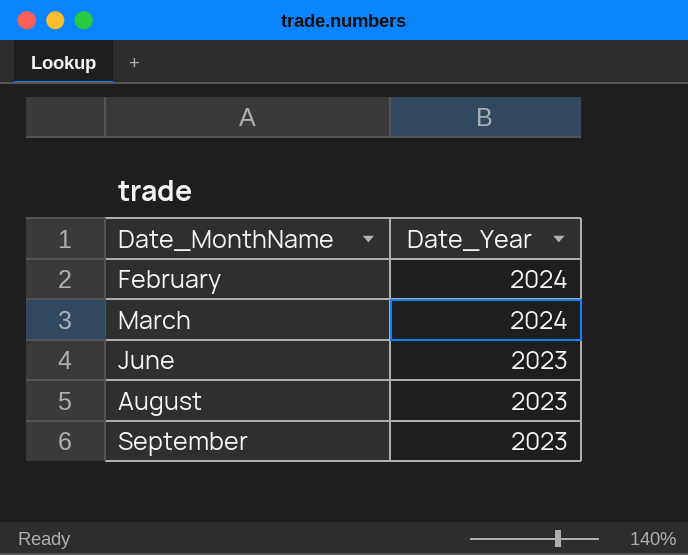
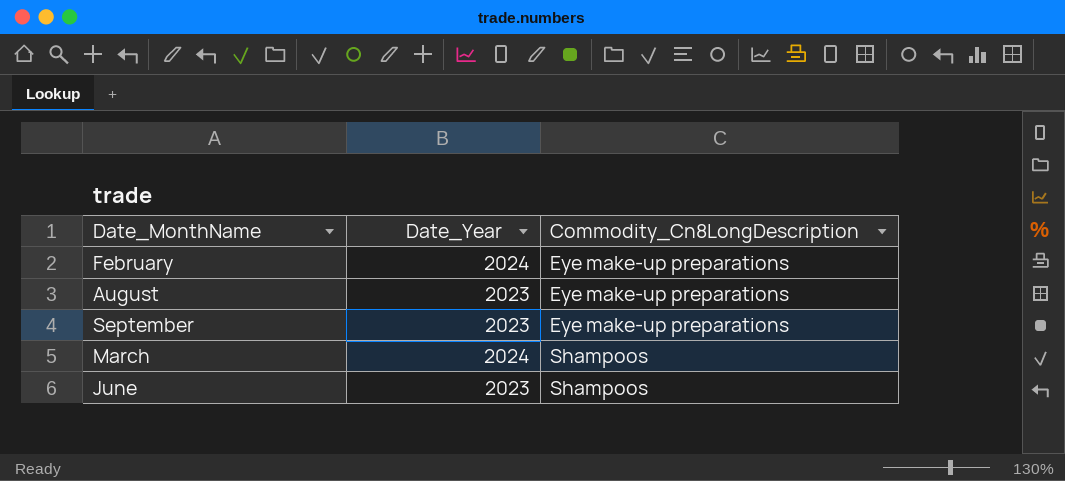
row order: Date_MonthName ascending -> Commodity_Cn8LongDescription ascending
column Commodity_Cn8LongDescription | position: none -> 3

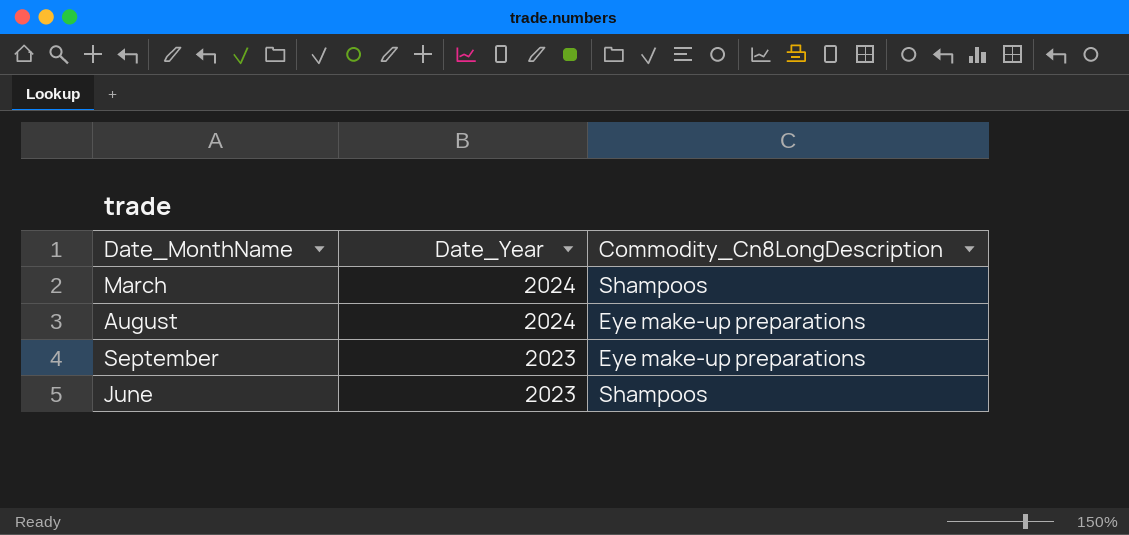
row order: Commodity_Cn8LongDescription ascending -> Date_Year descending
row February: 2024 | Eye make-up preparations -> none
August | Date_Year: 2023 -> 2024

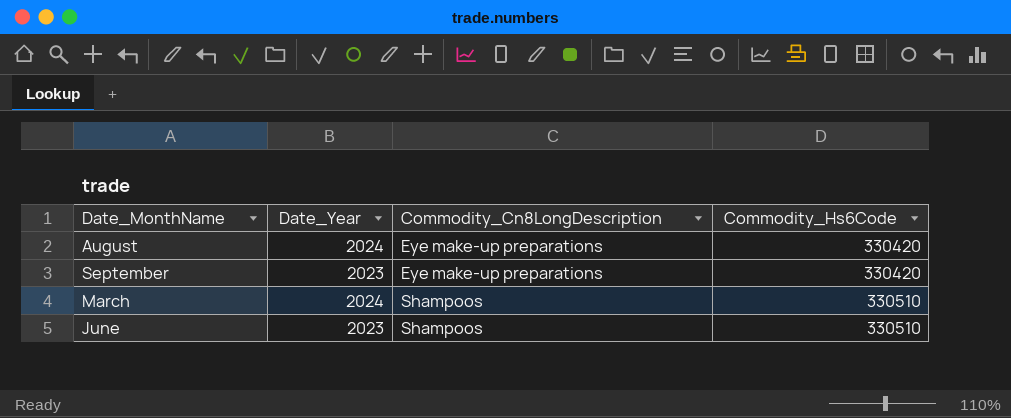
row order: Date_Year descending -> Commodity_Cn8LongDescription ascending
column Commodity_Hs6Code | position: none -> 4

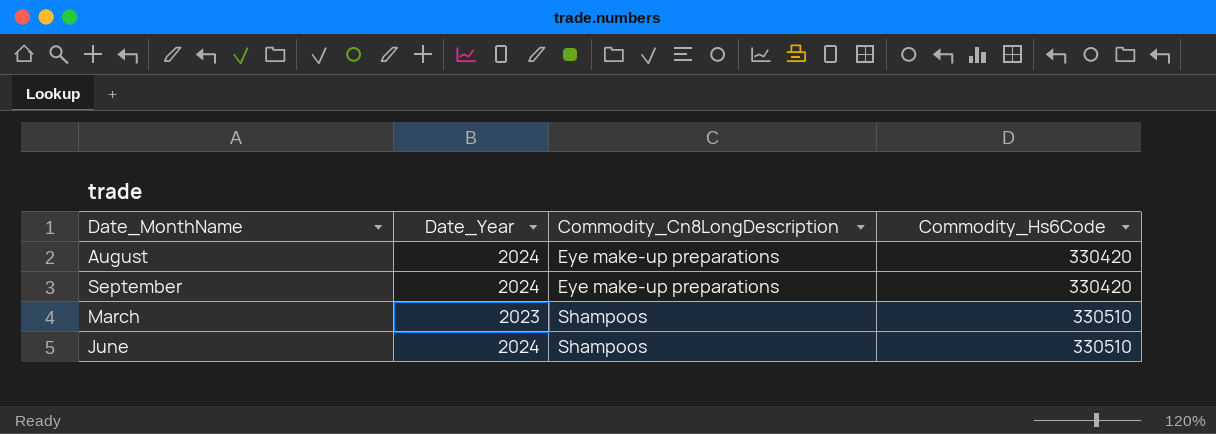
September | Date_Year: 2023 -> 2024
March | Date_Year: 2024 -> 2023
June | Date_Year: 2023 -> 2024

